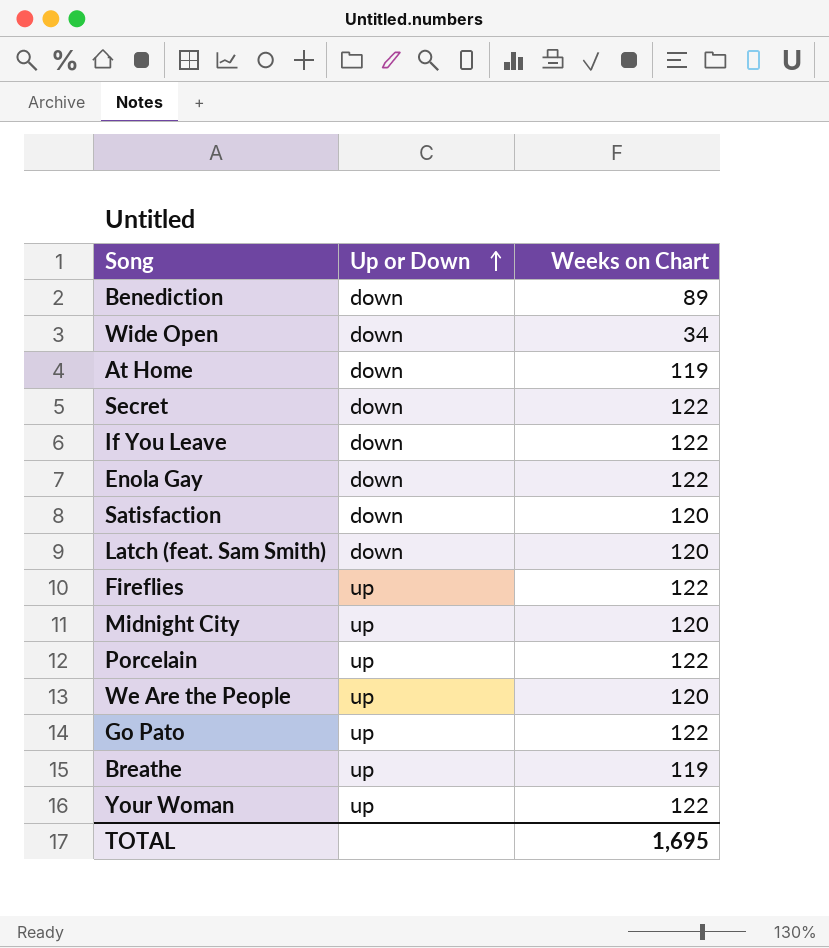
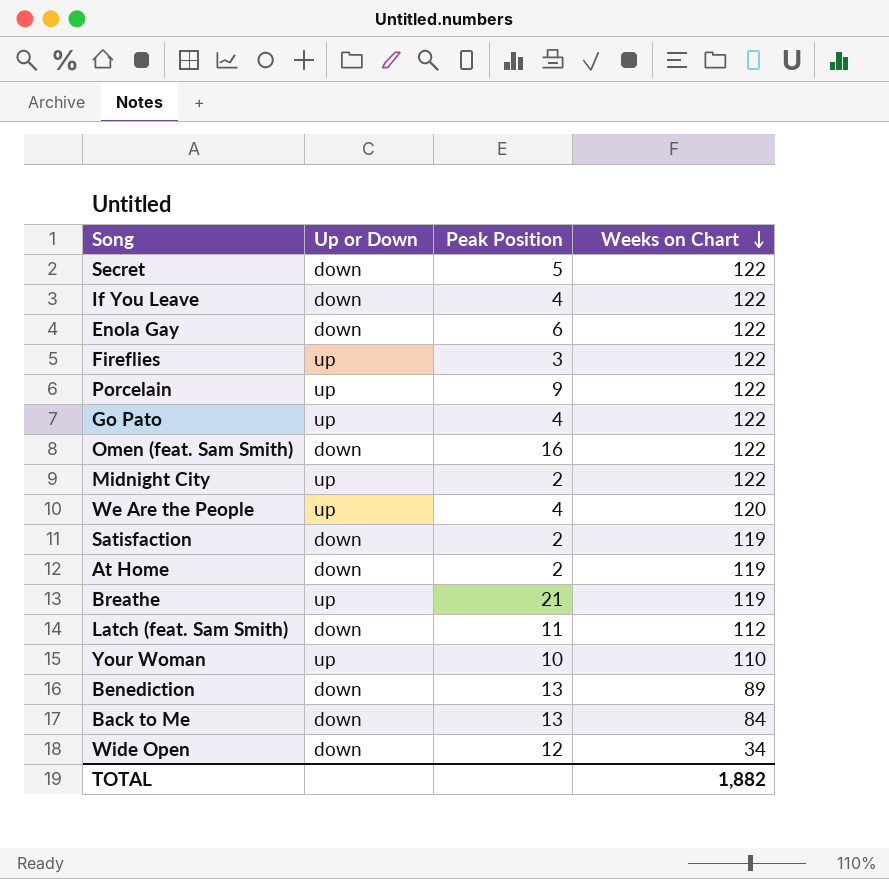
row order: Up or Down ascending -> Weeks on Chart descending
column Peak Position | position: none -> 3
row Omen (feat. Sam Smith): none -> down | 16 | 122
Midnight City | Weeks on Chart: 120 -> 122
Satisfaction | Weeks on Chart: 120 -> 119
Latch (feat. Sam Smith) | Weeks on Chart: 120 -> 112
Your Woman | Weeks on Chart: 122 -> 110
row Back to Me: none -> down | 13 | 84
TOTAL | Weeks on Chart: 1,695 -> 1,882

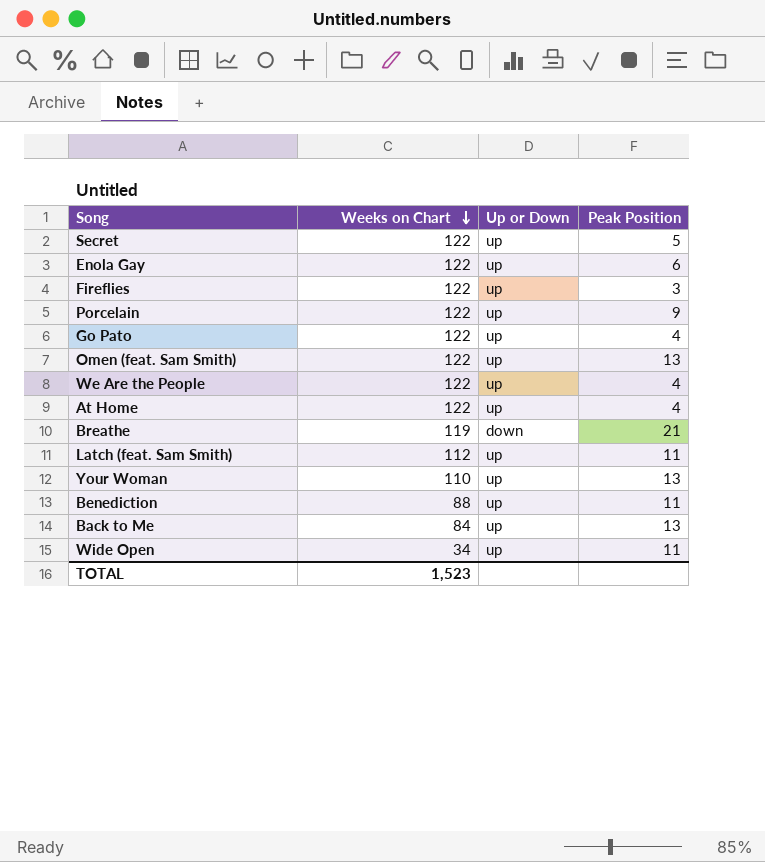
column Weeks on Chart | position: 4 -> 2
row If You Leave: down | 4 | 122 -> none
row Midnight City: up | 2 | 122 -> none
row Satisfaction: down | 2 | 119 -> none
Secret | Up or Down: down -> up
Enola Gay | Up or Down: down -> up
Omen (feat. Sam Smith) | Up or Down: down -> up
Omen (feat. Sam Smith) | Peak Position: 16 -> 13
We Are the People | Weeks on Chart: 120 -> 122
At Home | Weeks on Chart: 119 -> 122
At Home | Up or Down: down -> up
At Home | Peak Position: 2 -> 4
Breathe | Up or Down: up -> down
Latch (feat. Sam Smith) | Up or Down: down -> up
Your Woman | Peak Position: 10 -> 13
Benediction | Weeks on Chart: 89 -> 88
Benediction | Up or Down: down -> up
Benediction | Peak Position: 13 -> 11
Back to Me | Up or Down: down -> up
Wide Open | Up or Down: down -> up
Wide Open | Peak Position: 12 -> 11
TOTAL | Weeks on Chart: 1,882 -> 1,523

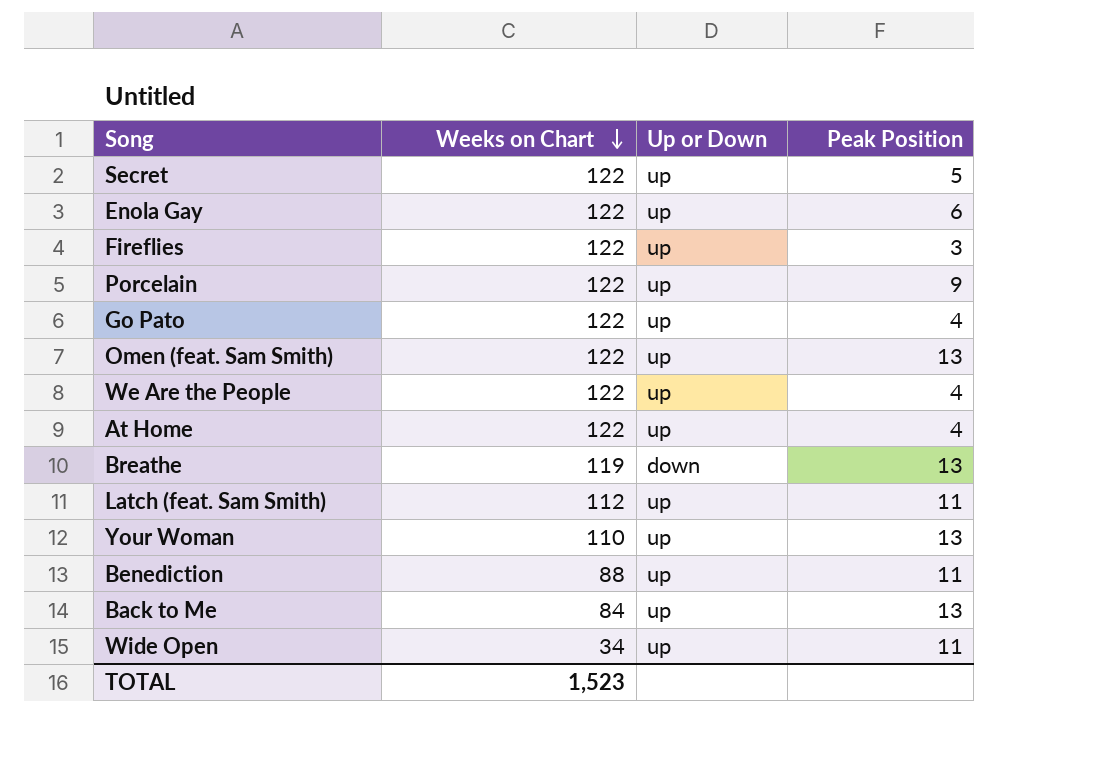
Breathe | Peak Position: 21 -> 13

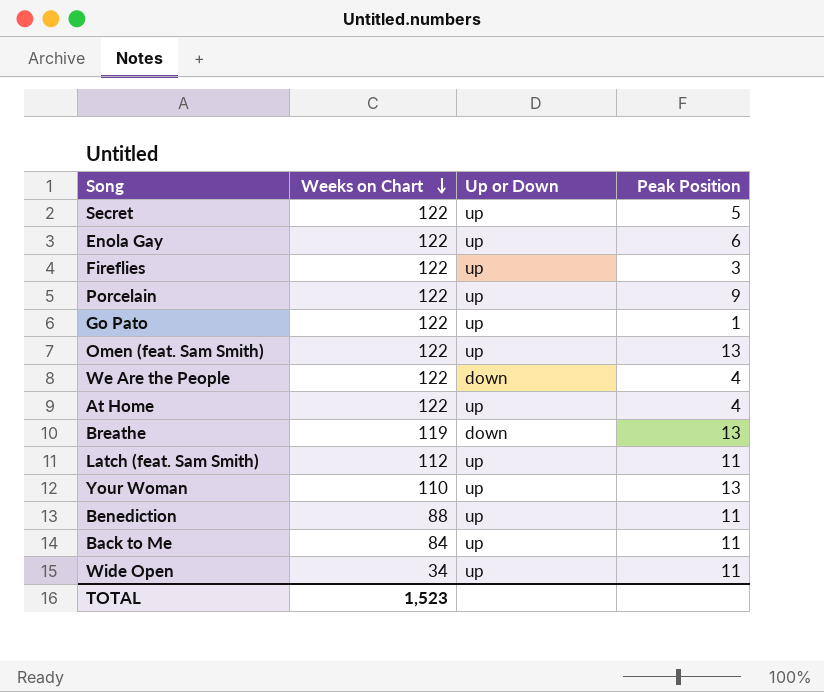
Go Pato | Peak Position: 4 -> 1
We Are the People | Up or Down: up -> down
Back to Me | Peak Position: 13 -> 11

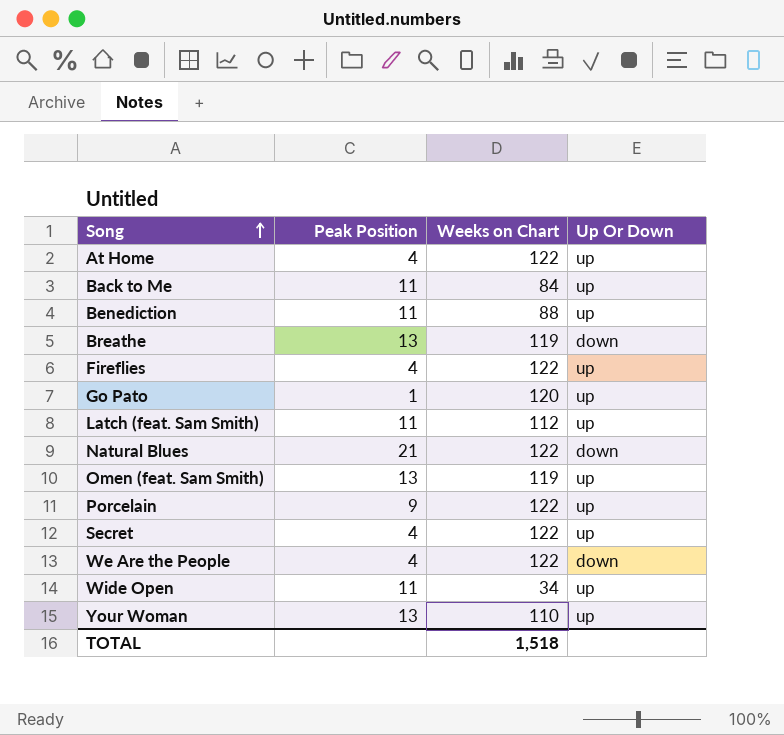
row order: Weeks on Chart descending -> Song ascending
column Peak Position | position: 4 -> 2
column name: Up or Down -> Up Or Down
row Enola Gay: 122 | up | 6 -> none
Fireflies | Peak Position: 3 -> 4
Go Pato | Weeks on Chart: 122 -> 120
row Natural Blues: none -> 21 | 122 | down
Omen (feat. Sam Smith) | Weeks on Chart: 122 -> 119
Secret | Peak Position: 5 -> 4
TOTAL | Weeks on Chart: 1,523 -> 1,518

